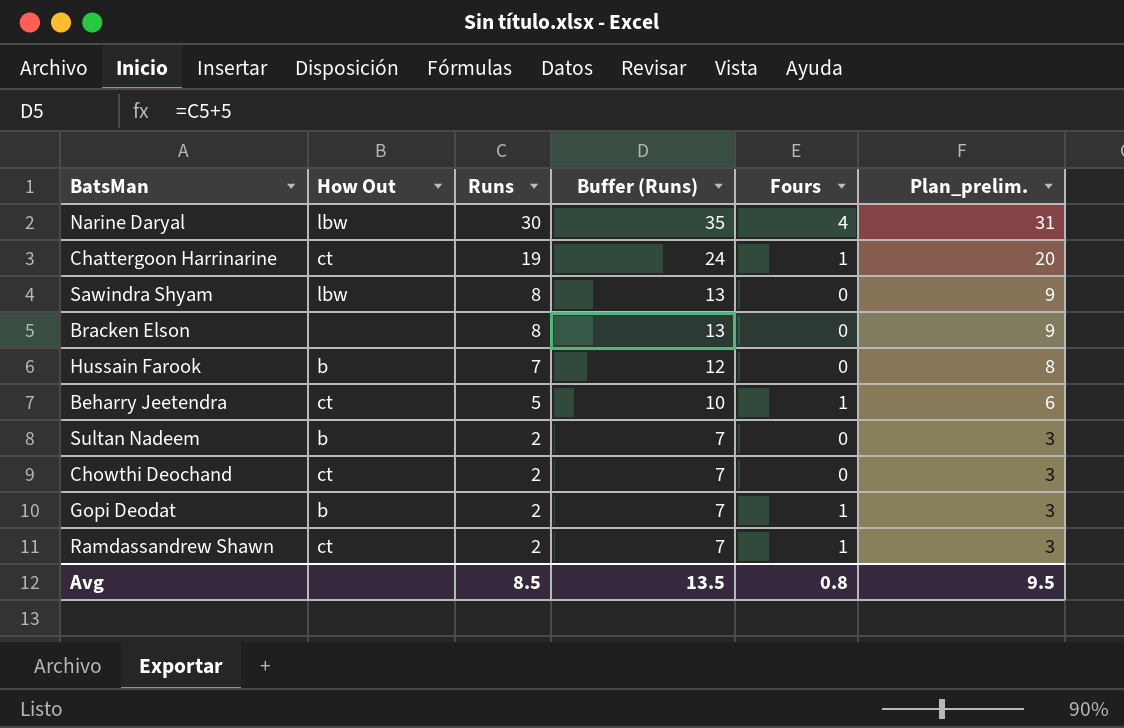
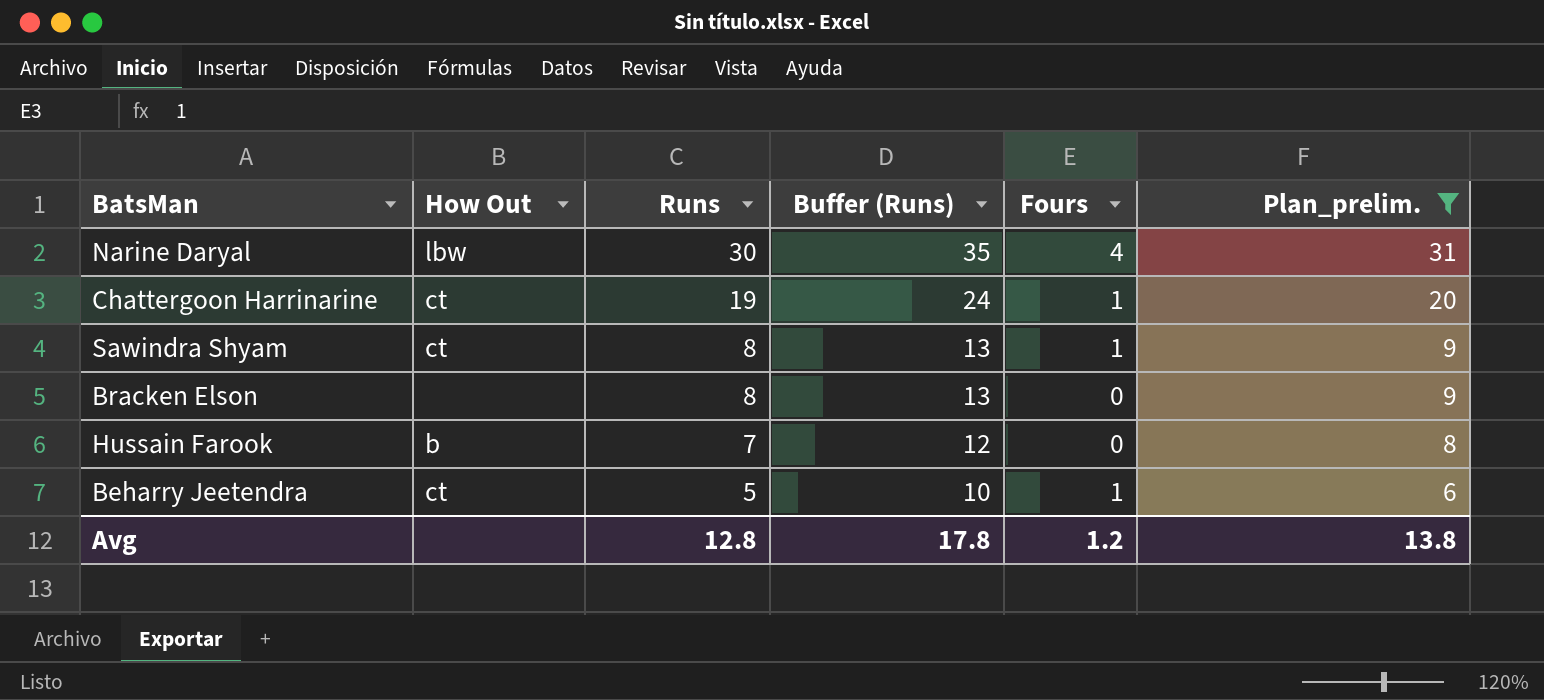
filter: none -> Plan_prelim. != 3
Sawindra Shyam | How Out: lbw -> ct
Sawindra Shyam | Fours: 0 -> 1
Avg | Runs: 8.5 -> 12.8
Avg | Buffer (Runs): 13.5 -> 17.8
Avg | Fours: 0.8 -> 1.2
Avg | Plan_prelim.: 9.5 -> 13.8

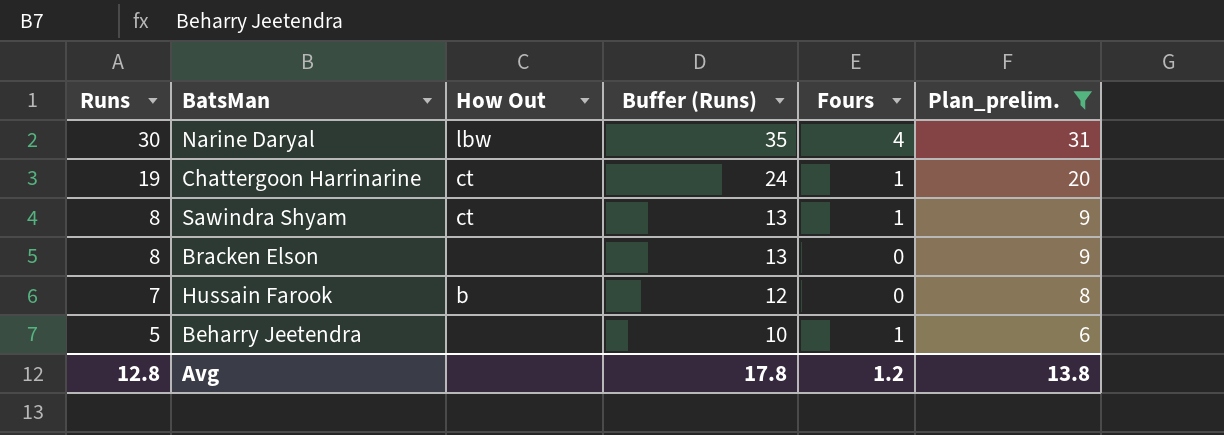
column Runs | position: 3 -> 1
Beharry Jeetendra | How Out: ct -> none

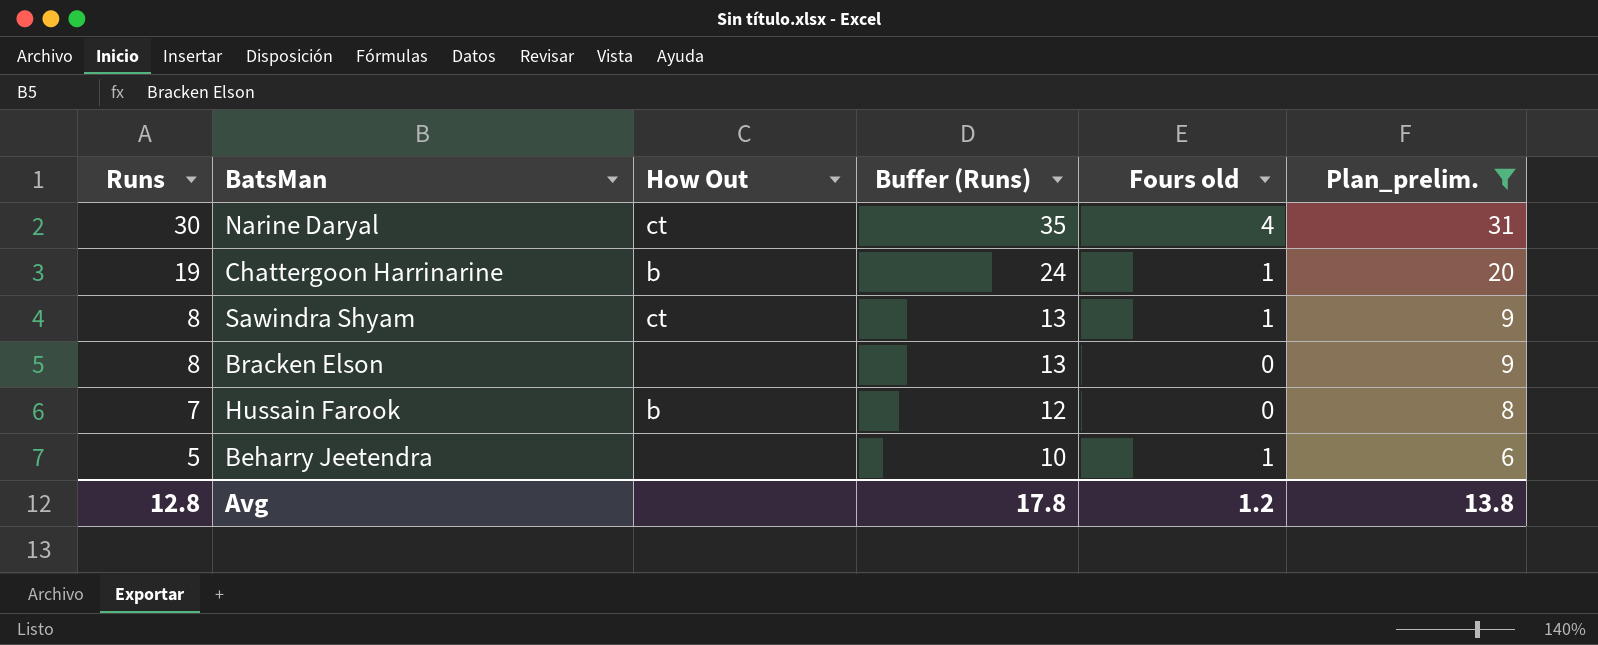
column name: Fours -> Fours old
Narine Daryal | How Out: lbw -> ct
Chattergoon Harrinarine | How Out: ct -> b

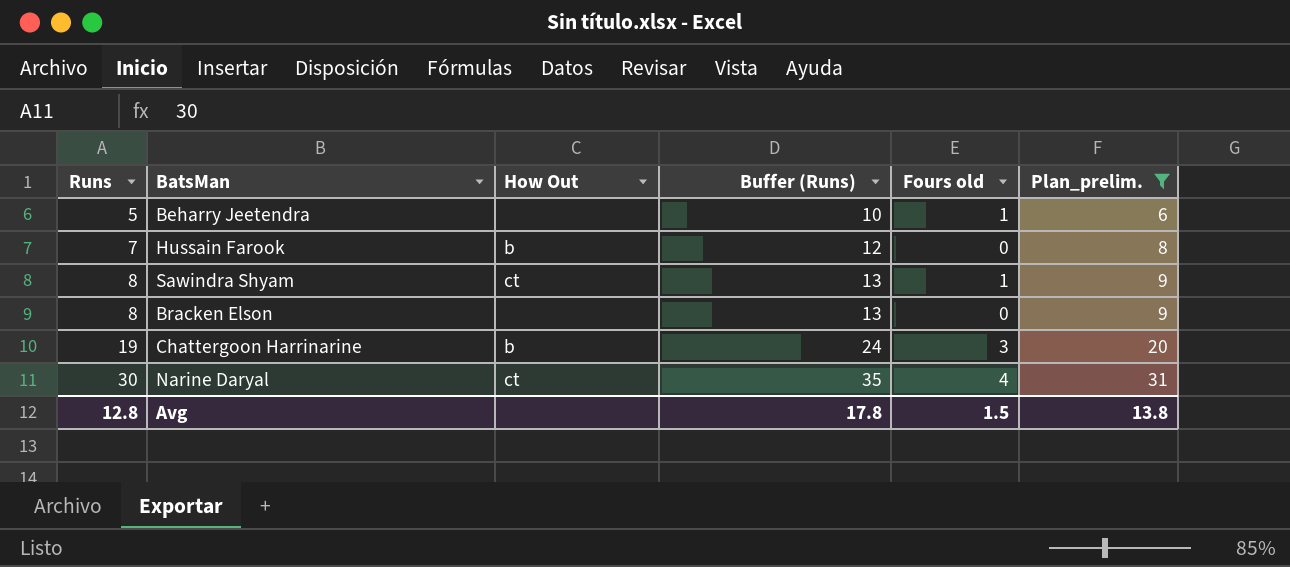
row order: Runs descending -> Runs ascending
Chattergoon Harrinarine | Fours old: 1 -> 3
Avg | Fours old: 1.2 -> 1.5

